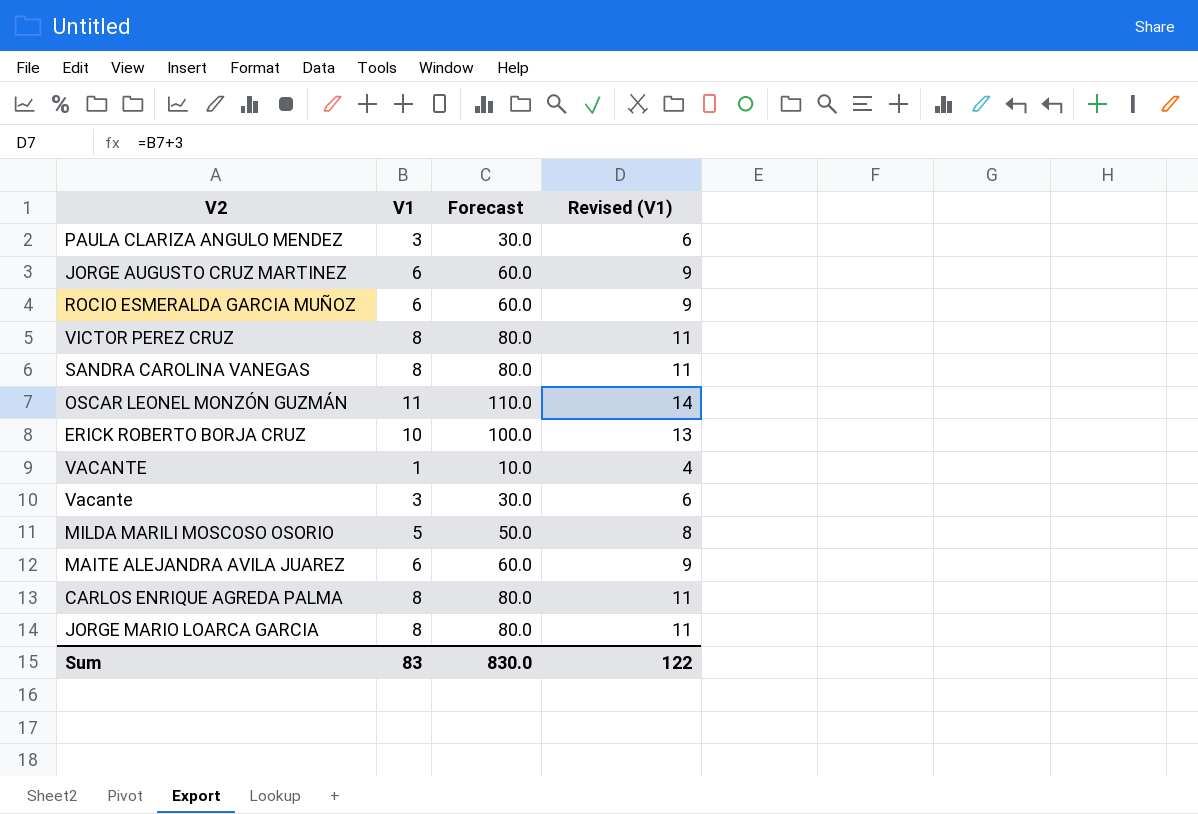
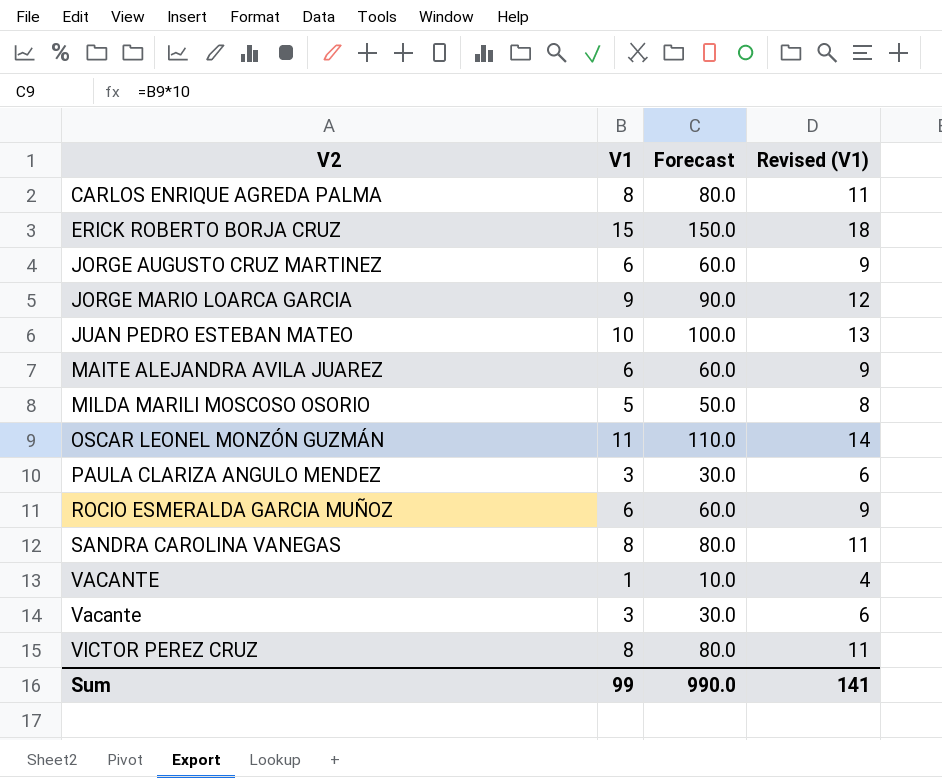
row order: none -> V2 ascending
ERICK ROBERTO BORJA CRUZ | V1: 10 -> 15
ERICK ROBERTO BORJA CRUZ | Forecast: 100.0 -> 150.0
ERICK ROBERTO BORJA CRUZ | Revised (V1): 13 -> 18
JORGE MARIO LOARCA GARCIA | V1: 8 -> 9
JORGE MARIO LOARCA GARCIA | Forecast: 80.0 -> 90.0
JORGE MARIO LOARCA GARCIA | Revised (V1): 11 -> 12
row JUAN PEDRO ESTEBAN MATEO: none -> 10 | 100.0 | 13
Sum | V1: 83 -> 99
Sum | Forecast: 830.0 -> 990.0
Sum | Revised (V1): 122 -> 141

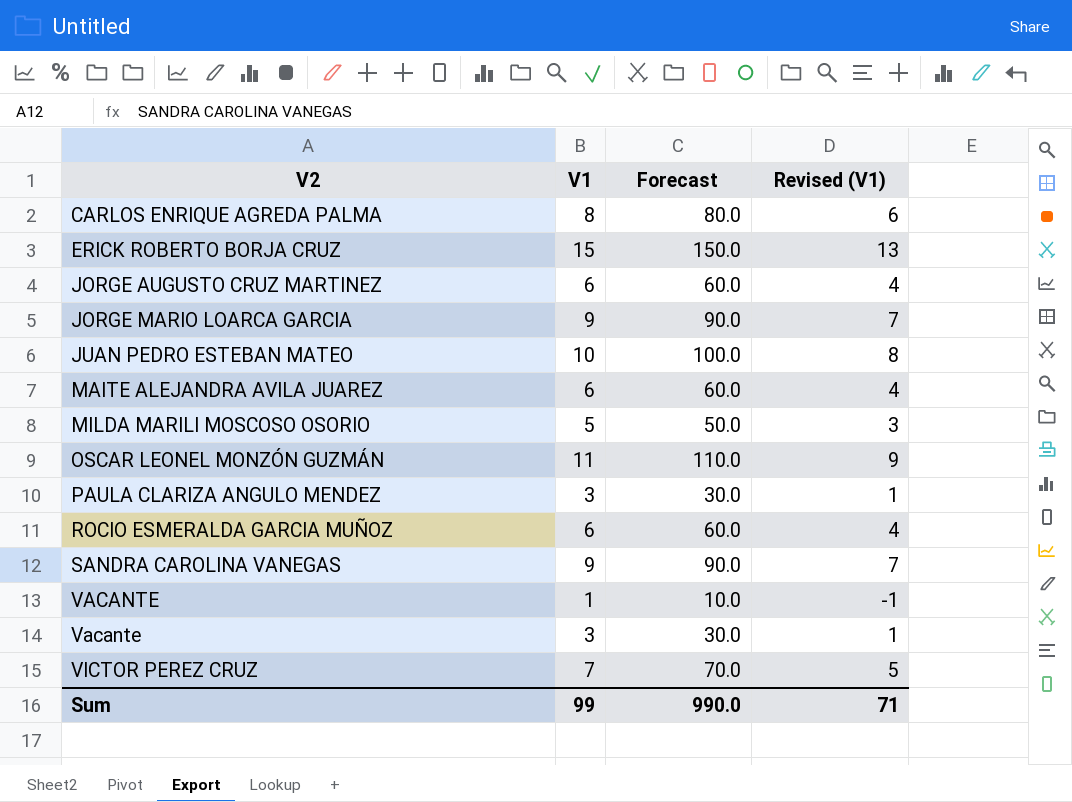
column Revised (V1) | formula: [V1] + 3 -> [V1] - 2
SANDRA CAROLINA VANEGAS | V1: 8 -> 9
SANDRA CAROLINA VANEGAS | Forecast: 80.0 -> 90.0
VICTOR PEREZ CRUZ | V1: 8 -> 7
VICTOR PEREZ CRUZ | Forecast: 80.0 -> 70.0
Sum | Revised (V1): 141 -> 71

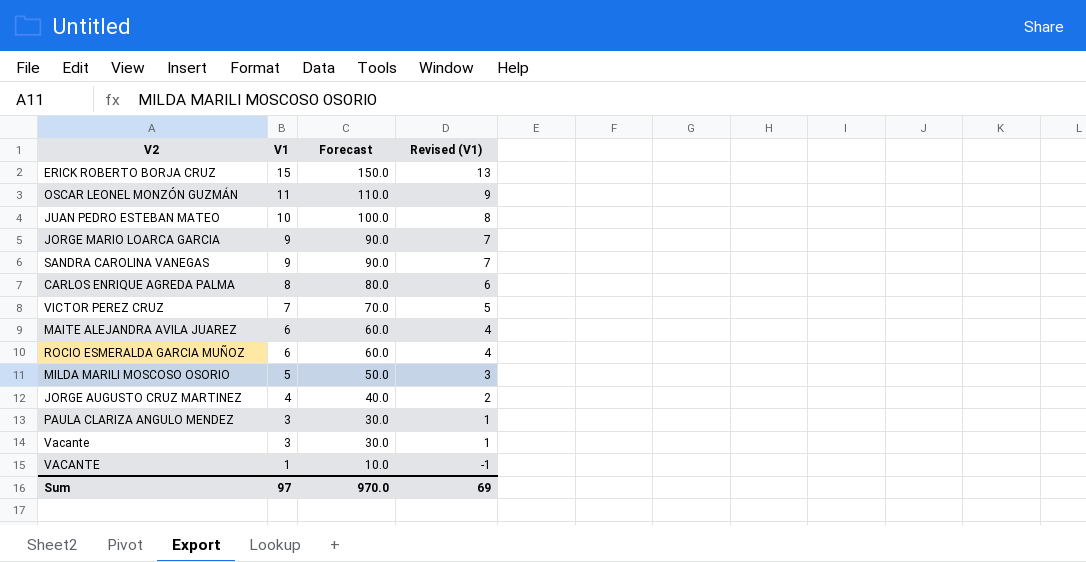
row order: V2 ascending -> V1 descending
JORGE AUGUSTO CRUZ MARTINEZ | V1: 6 -> 4
JORGE AUGUSTO CRUZ MARTINEZ | Forecast: 60.0 -> 40.0
JORGE AUGUSTO CRUZ MARTINEZ | Revised (V1): 4 -> 2
Sum | V1: 99 -> 97
Sum | Forecast: 990.0 -> 970.0
Sum | Revised (V1): 71 -> 69

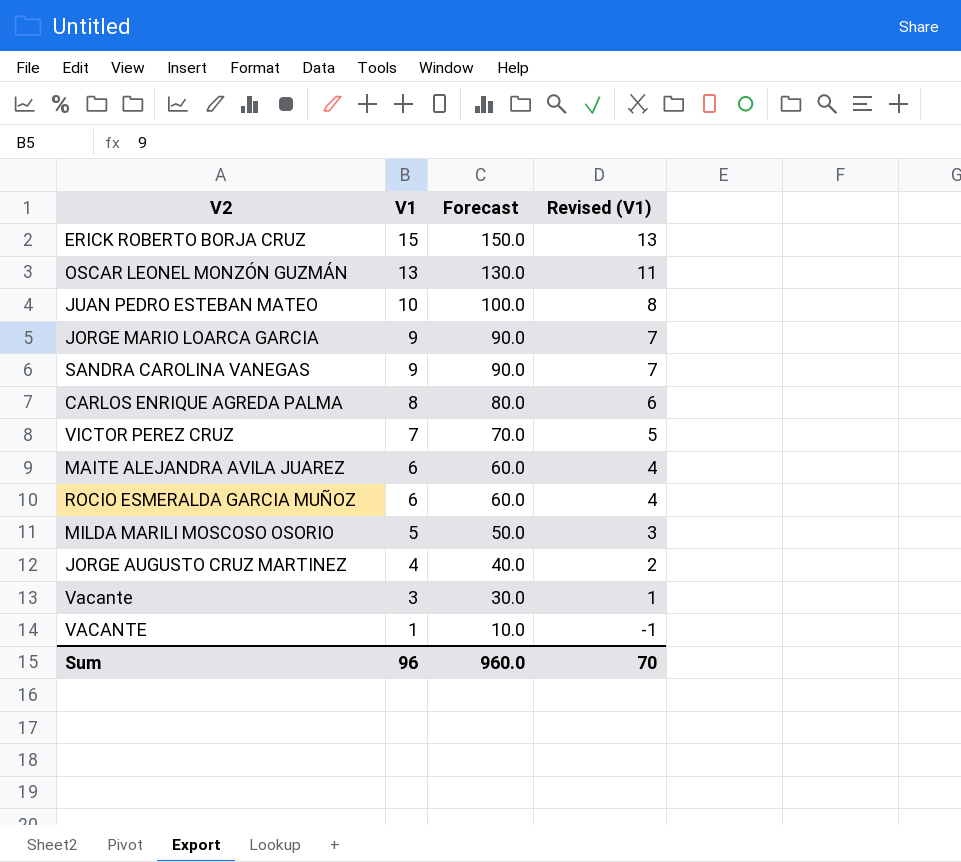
row PAULA CLARIZA ANGULO MENDEZ: 3 | 30.0 | 1 -> none
OSCAR LEONEL MONZÓN GUZMÁN | V1: 11 -> 13
OSCAR LEONEL MONZÓN GUZMÁN | Forecast: 110.0 -> 130.0
OSCAR LEONEL MONZÓN GUZMÁN | Revised (V1): 9 -> 11
Sum | V1: 97 -> 96
Sum | Forecast: 970.0 -> 960.0
Sum | Revised (V1): 69 -> 70

